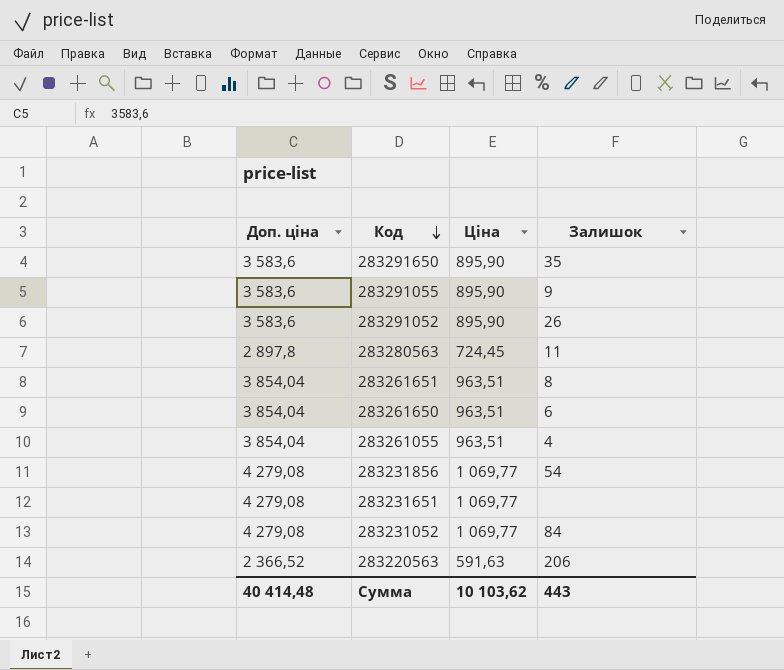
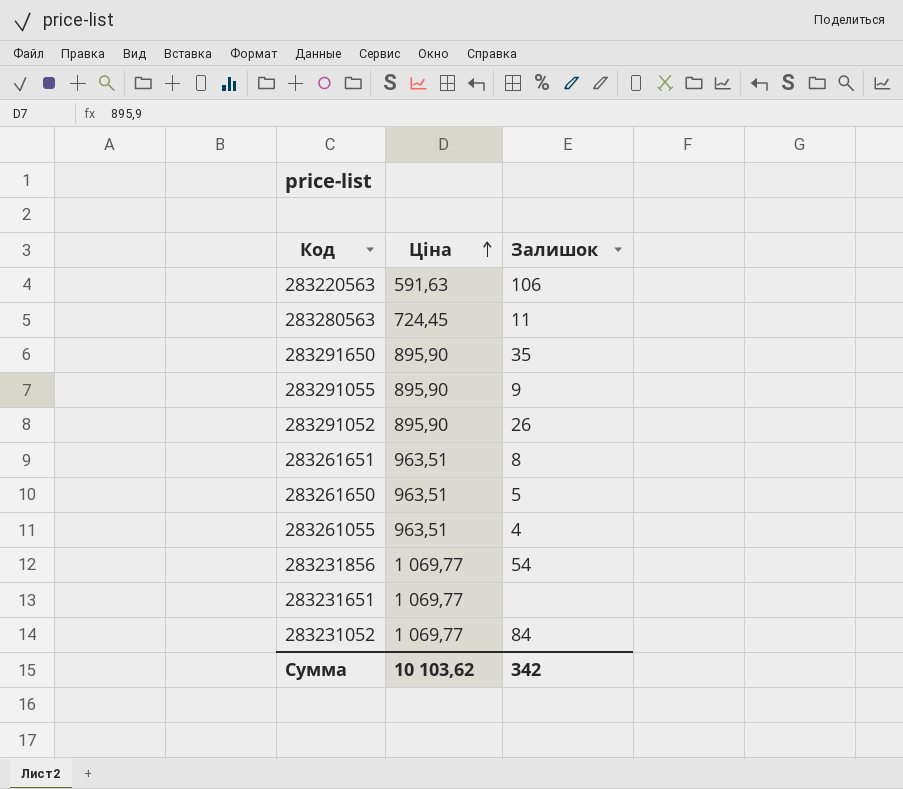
row order: Код descending -> Ціна ascending
column Доп. ціна | position: 1 -> none
283220563 | Залишок: 206 -> 106
283261650 | Залишок: 6 -> 5
Сумма | Залишок: 443 -> 342

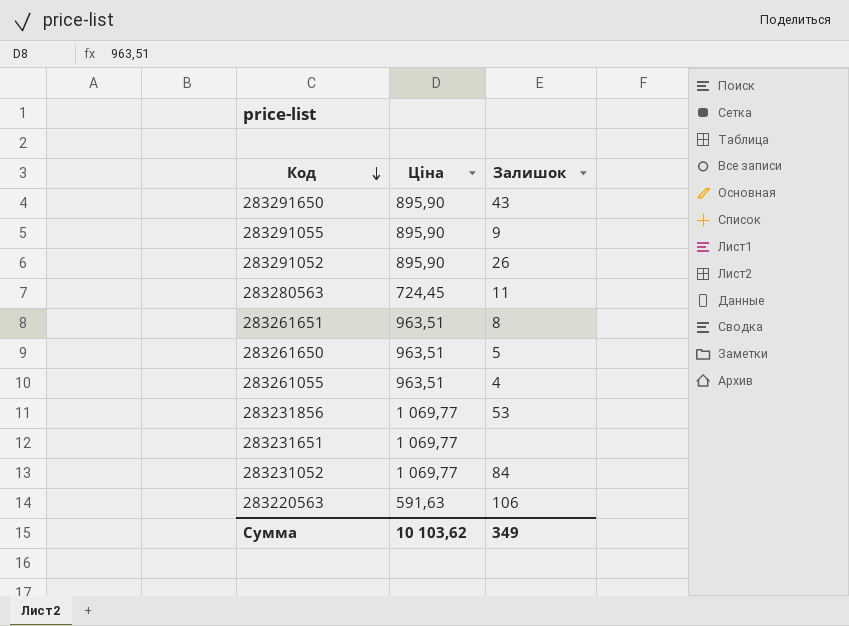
row order: Ціна ascending -> Код descending
283291650 | Залишок: 35 -> 43
283231856 | Залишок: 54 -> 53
Сумма | Залишок: 342 -> 349

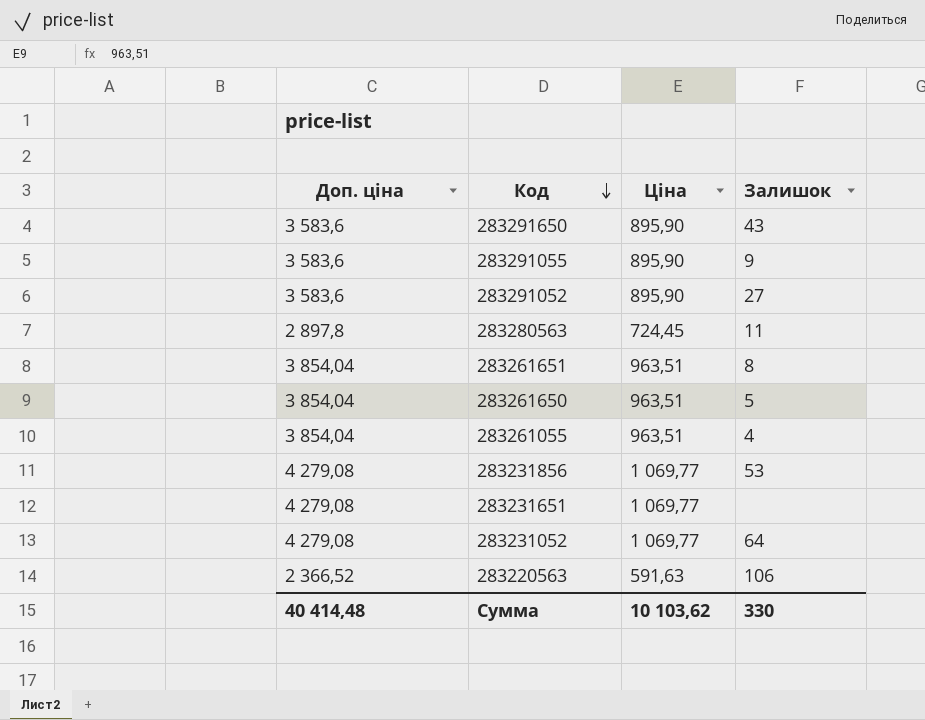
column Доп. ціна | position: none -> 1
283291052 | Залишок: 26 -> 27
283231052 | Залишок: 84 -> 64
Сумма | Залишок: 349 -> 330

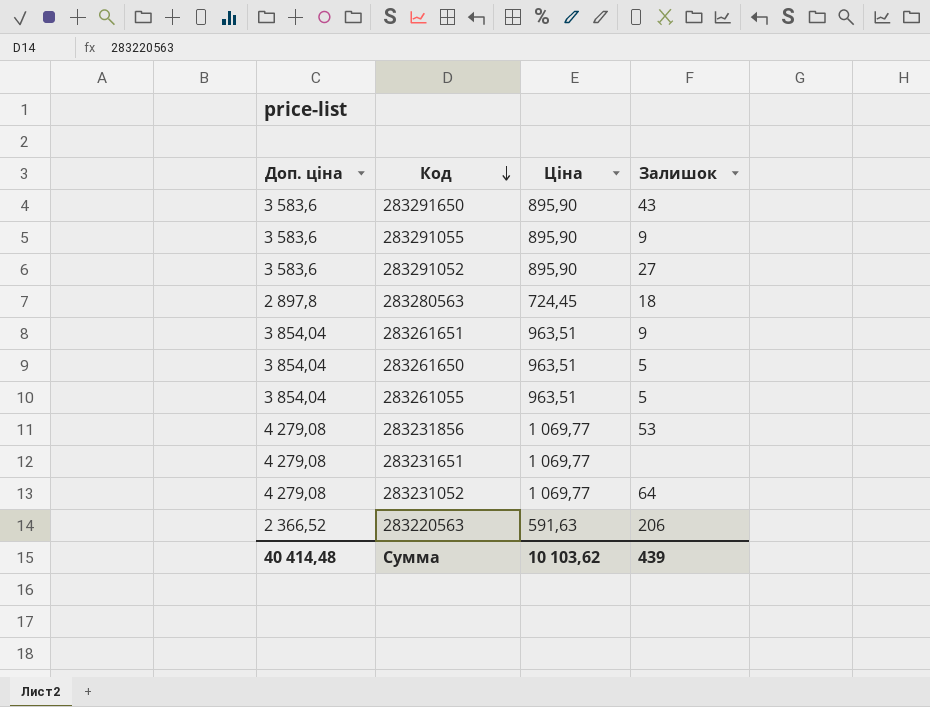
283280563 | Залишок: 11 -> 18
283261651 | Залишок: 8 -> 9
283261055 | Залишок: 4 -> 5
283220563 | Залишок: 106 -> 206
Сумма | Залишок: 330 -> 439

